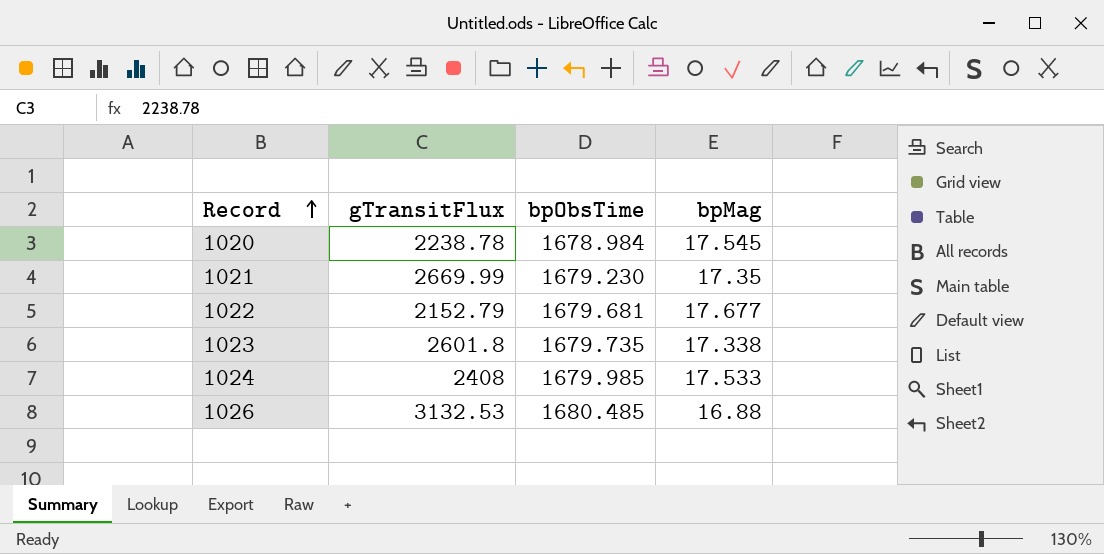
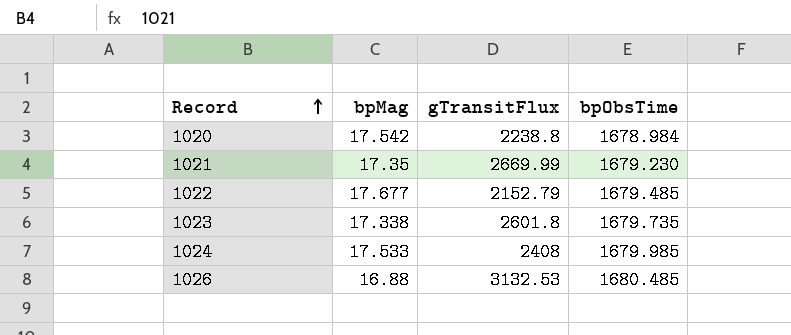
column bpMag | position: 4 -> 2
1020 | bpMag: 17.545 -> 17.542
1020 | gTransitFlux: 2238.78 -> 2238.8
1022 | bpObsTime: 1679.681 -> 1679.485

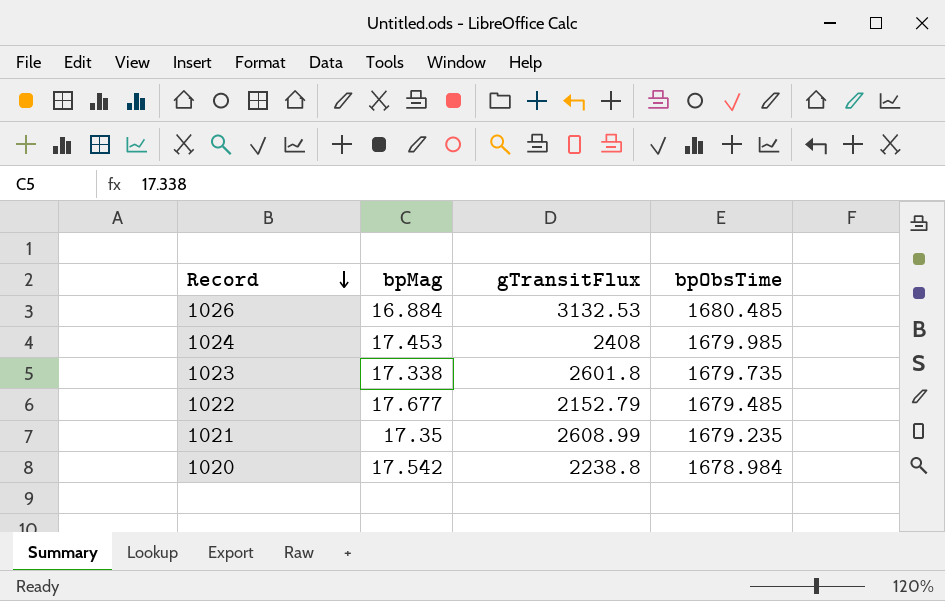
row order: Record ascending -> Record descending
1026 | bpMag: 16.88 -> 16.884
1024 | bpMag: 17.533 -> 17.453
1021 | gTransitFlux: 2669.99 -> 2608.99
1021 | bpObsTime: 1679.230 -> 1679.235

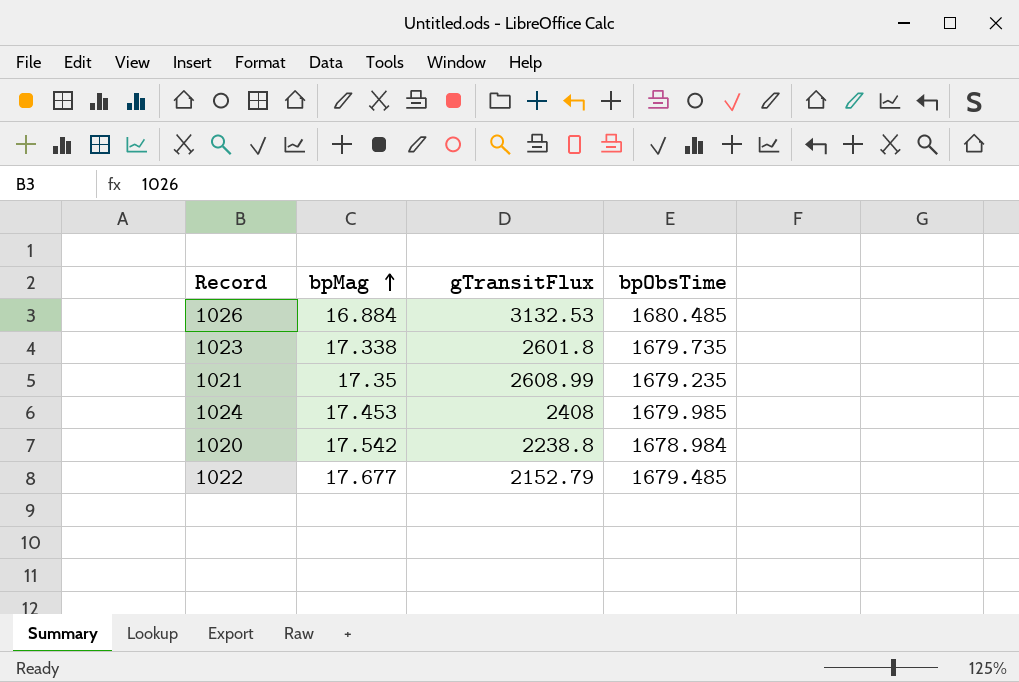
row order: Record descending -> bpMag ascending

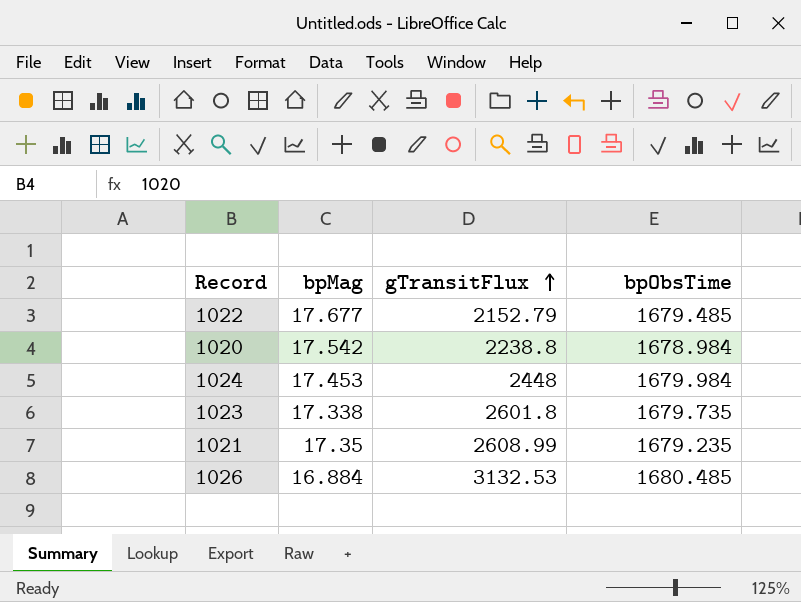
row order: bpMag ascending -> gTransitFlux ascending
1024 | gTransitFlux: 2408 -> 2448
1024 | bpObsTime: 1679.985 -> 1679.984

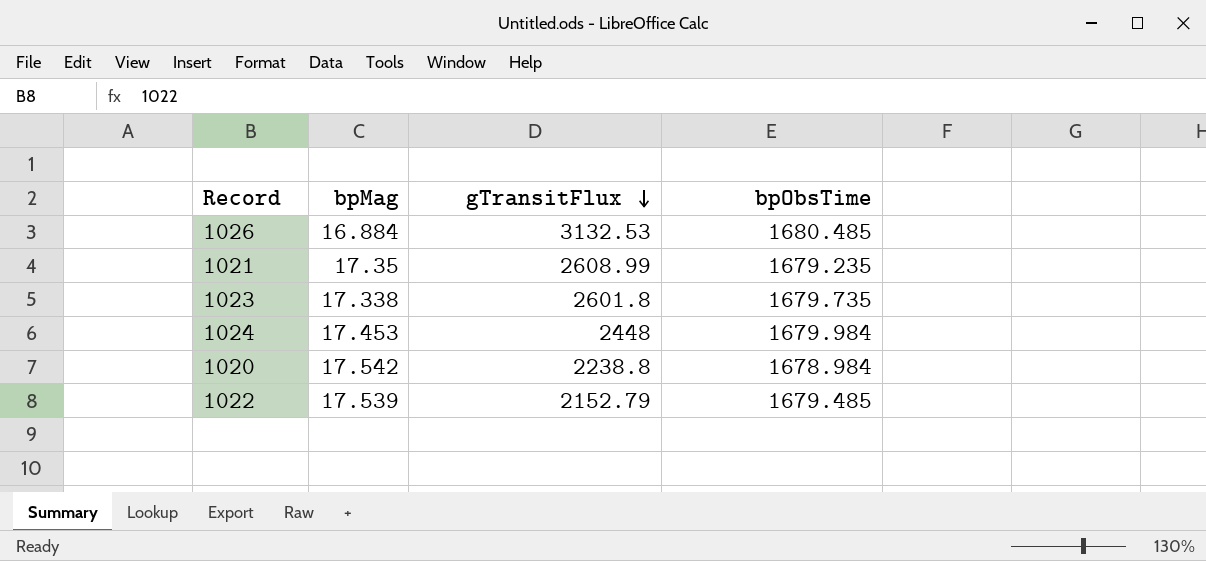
row order: gTransitFlux ascending -> gTransitFlux descending
1022 | bpMag: 17.677 -> 17.539

